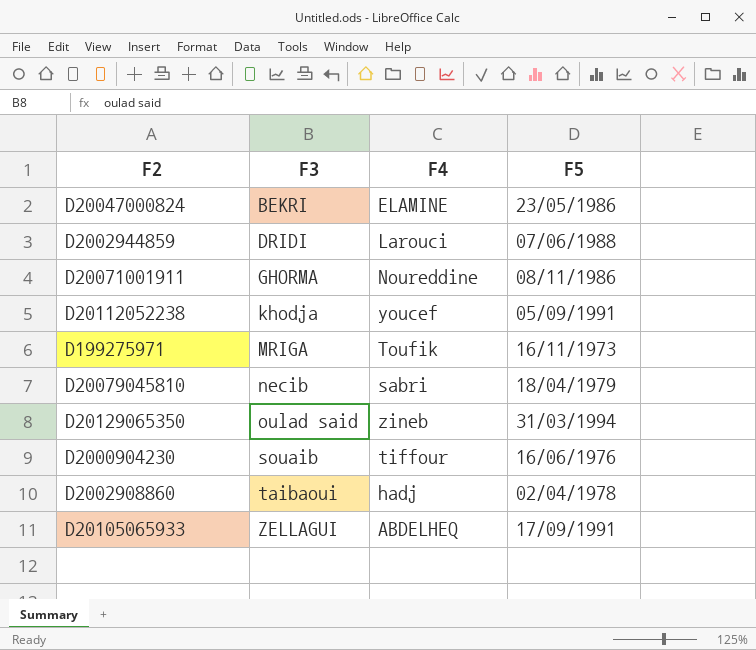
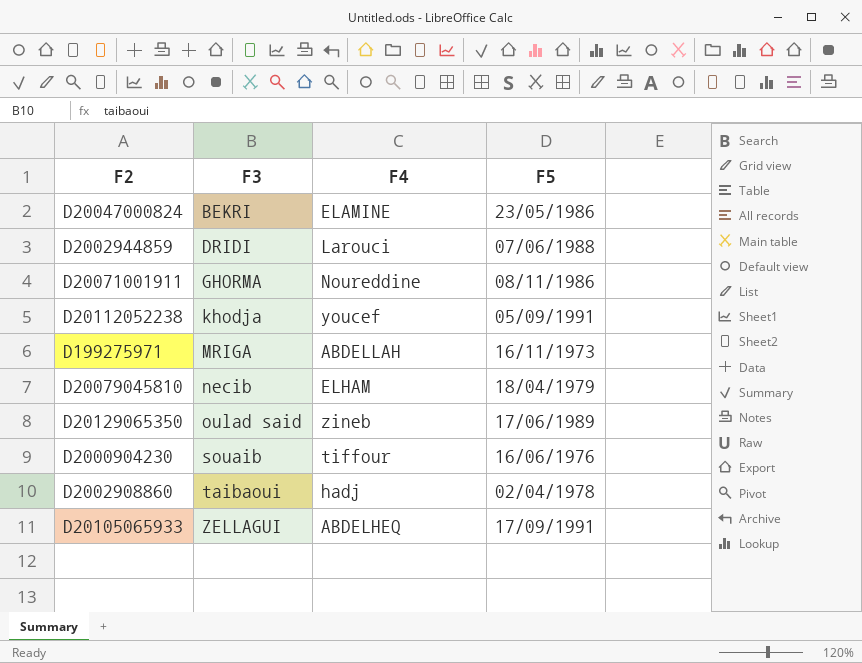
D199275971 | F4: Toufik -> ABDELLAH
D20079045810 | F4: sabri -> ELHAM
D20129065350 | F5: 31/03/1994 -> 17/06/1989

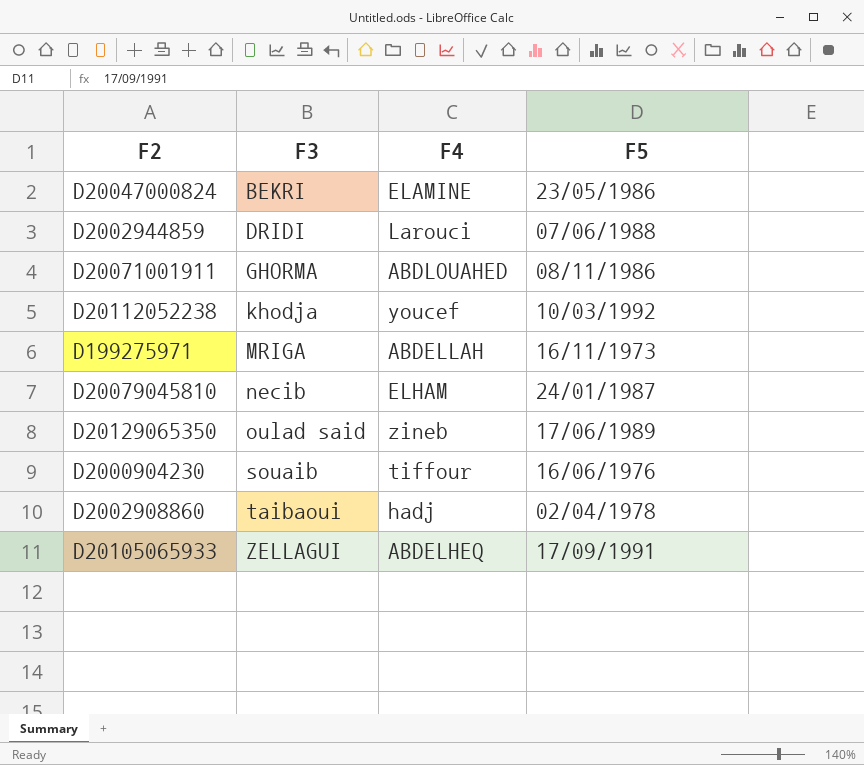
D20071001911 | F4: Noureddine -> ABDLOUAHED
D20112052238 | F5: 05/09/1991 -> 10/03/1992
D20079045810 | F5: 18/04/1979 -> 24/01/1987

